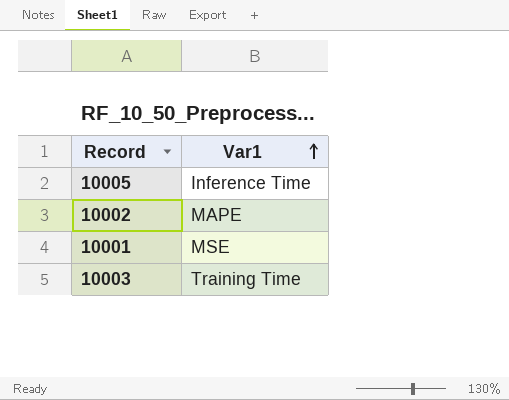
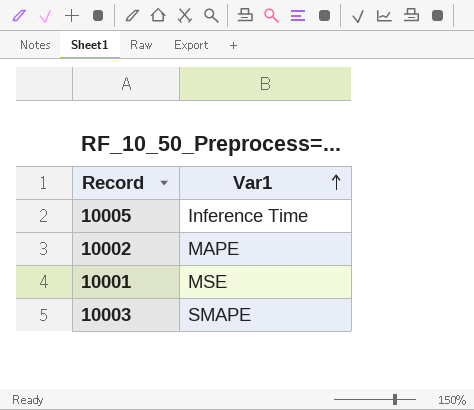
10003 | Var1: Training Time -> SMAPE

